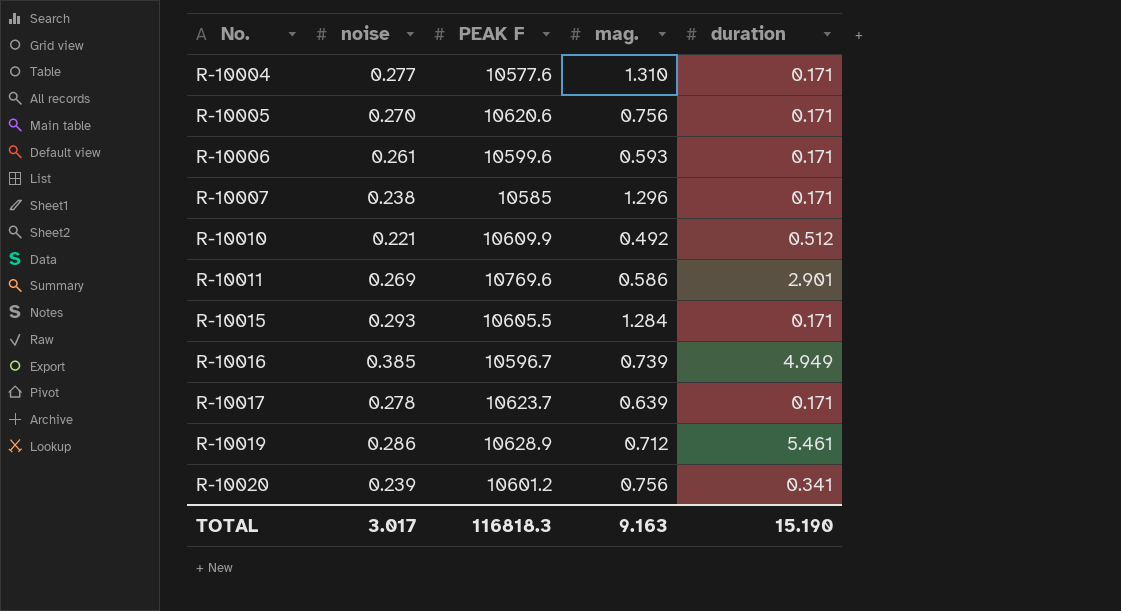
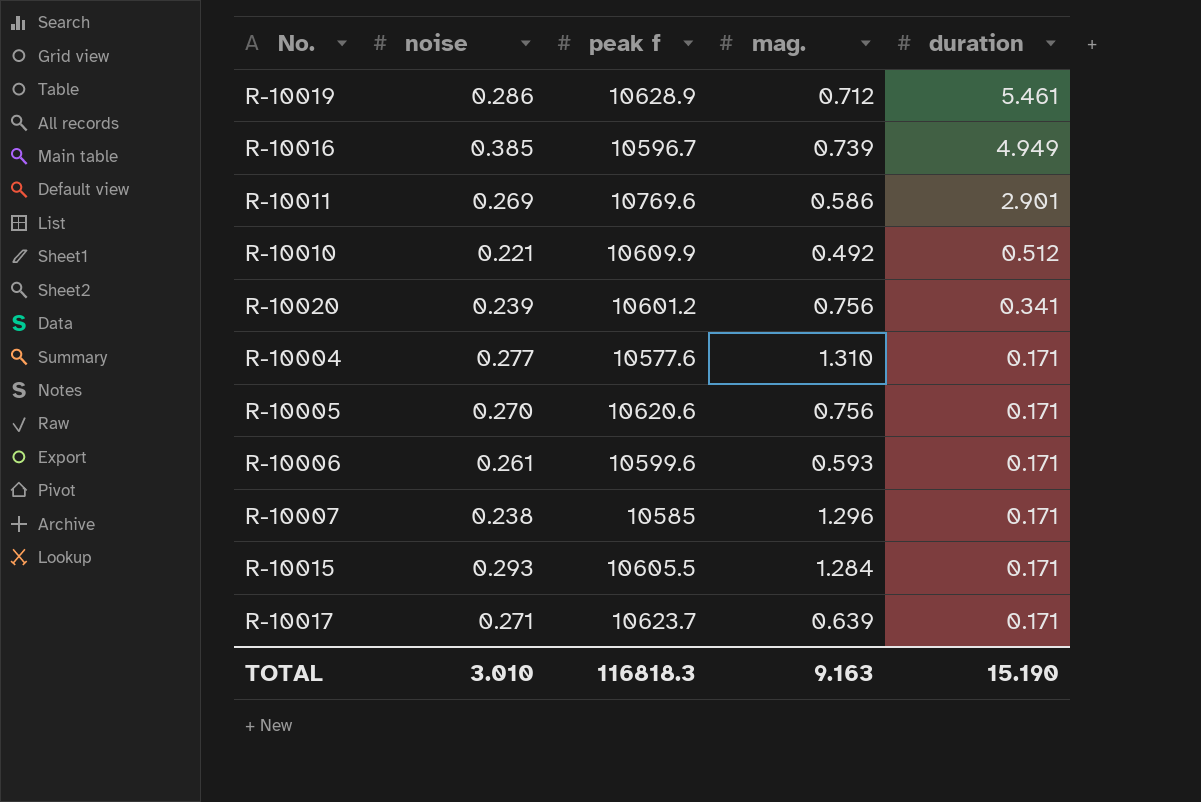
row order: No. ascending -> duration descending
column name: PEAK F -> peak f
R-10017 | noise: 0.278 -> 0.271
TOTAL | noise: 3.017 -> 3.010

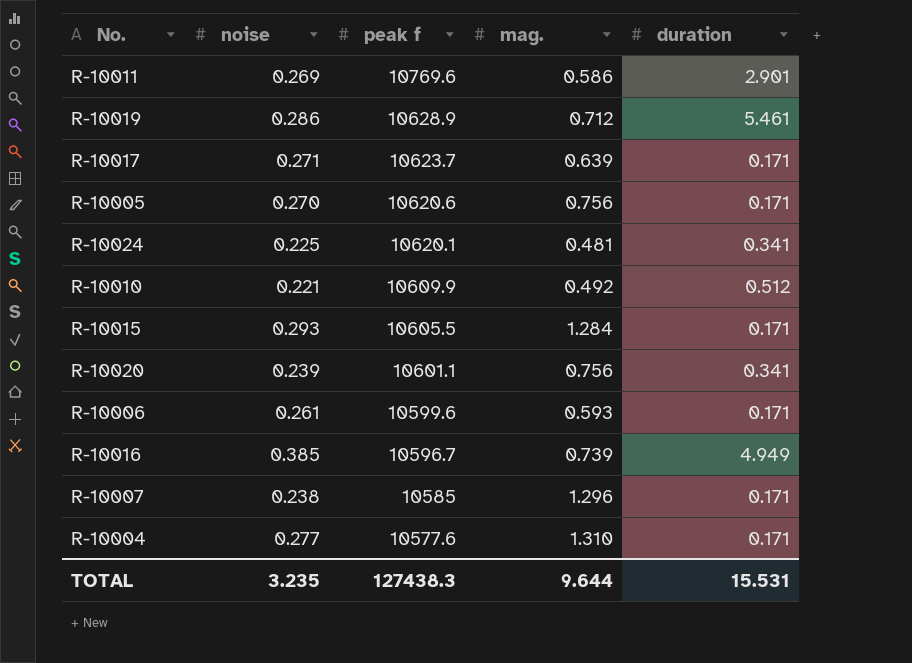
row order: duration descending -> peak f descending
row R-10024: none -> 0.225 | 10620.1 | 0.481 | 0.341
R-10020 | peak f: 10601.2 -> 10601.1
TOTAL | noise: 3.010 -> 3.235
TOTAL | peak f: 116818.3 -> 127438.3
TOTAL | mag.: 9.163 -> 9.644
TOTAL | duration: 15.190 -> 15.531

